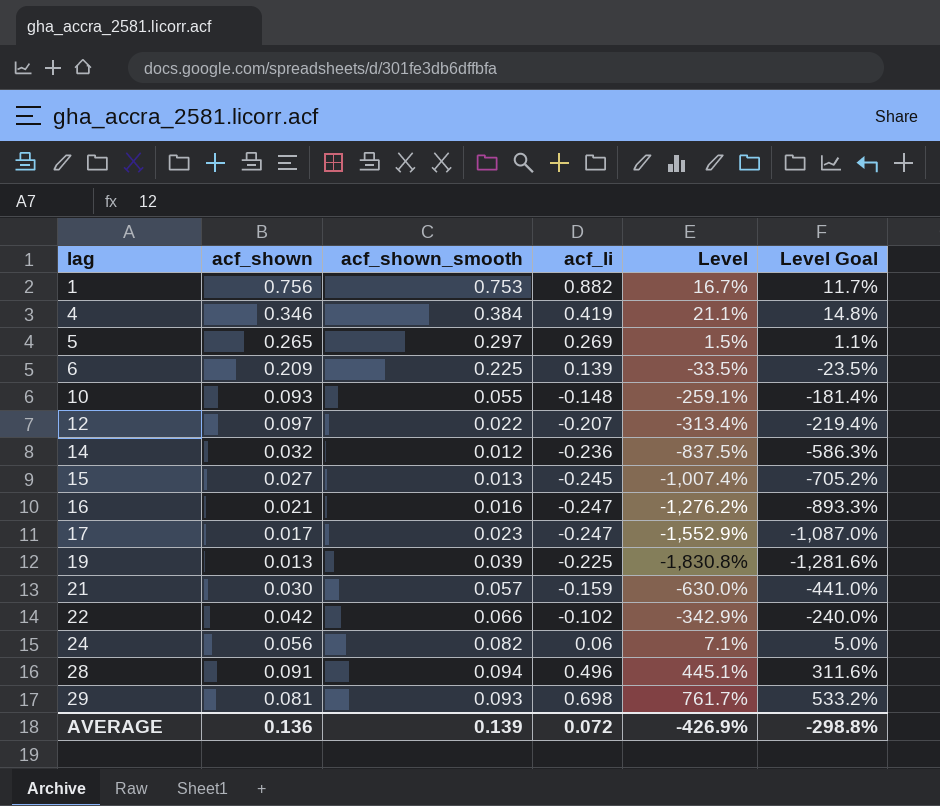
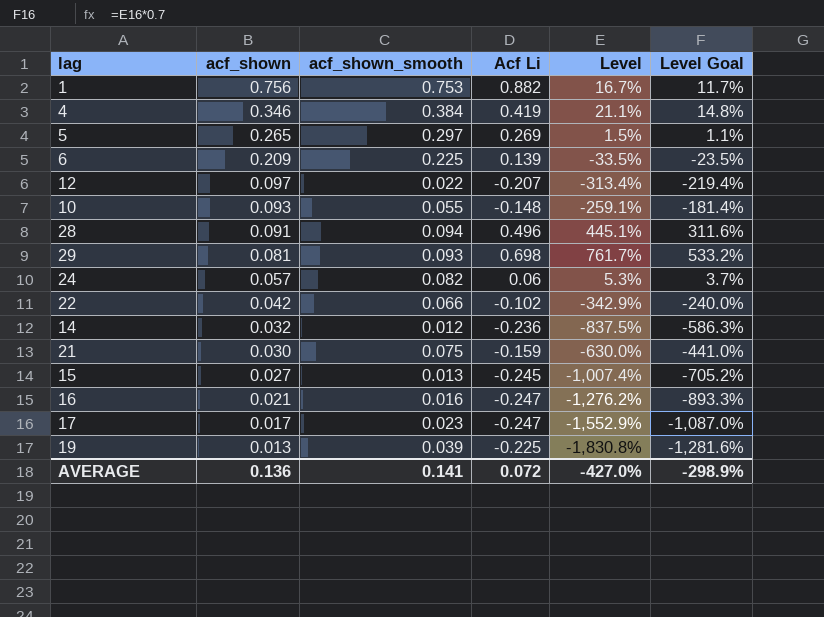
row order: lag ascending -> acf_shown descending
column name: acf_li -> Acf Li
24 | acf_shown: 0.056 -> 0.057
24 | Level: 7.1% -> 5.3%
24 | Level Goal: 5.0% -> 3.7%
21 | acf_shown_smooth: 0.057 -> 0.075
AVERAGE | acf_shown_smooth: 0.139 -> 0.141
AVERAGE | Level: -426.9% -> -427.0%
AVERAGE | Level Goal: -298.8% -> -298.9%

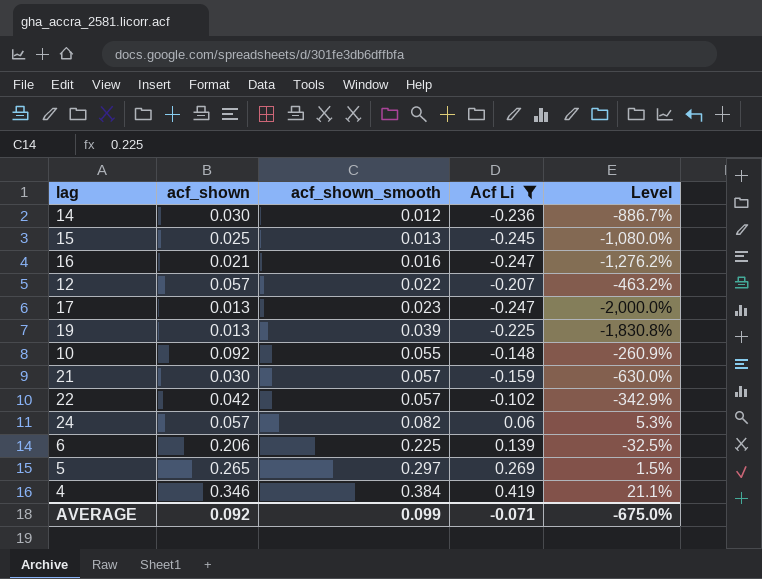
filter: none -> Acf Li <= 0.419
row order: acf_shown descending -> acf_shown_smooth ascending
column Level Goal | formula: [Level] * 0.7 -> none
14 | acf_shown: 0.032 -> 0.030
14 | Level: -837.5% -> -886.7%
15 | acf_shown: 0.027 -> 0.025
15 | Level: -1,007.4% -> -1,080.0%
12 | acf_shown: 0.097 -> 0.057
12 | Level: -313.4% -> -463.2%
17 | acf_shown: 0.017 -> 0.013
17 | Level: -1,552.9% -> -2,000.0%
10 | acf_shown: 0.093 -> 0.092
10 | Level: -259.1% -> -260.9%
21 | acf_shown_smooth: 0.075 -> 0.057
22 | acf_shown_smooth: 0.066 -> 0.057
6 | acf_shown: 0.209 -> 0.206
6 | Level: -33.5% -> -32.5%
AVERAGE | acf_shown: 0.136 -> 0.092
AVERAGE | acf_shown_smooth: 0.141 -> 0.099
AVERAGE | Acf Li: 0.072 -> -0.071
AVERAGE | Level: -427.0% -> -675.0%

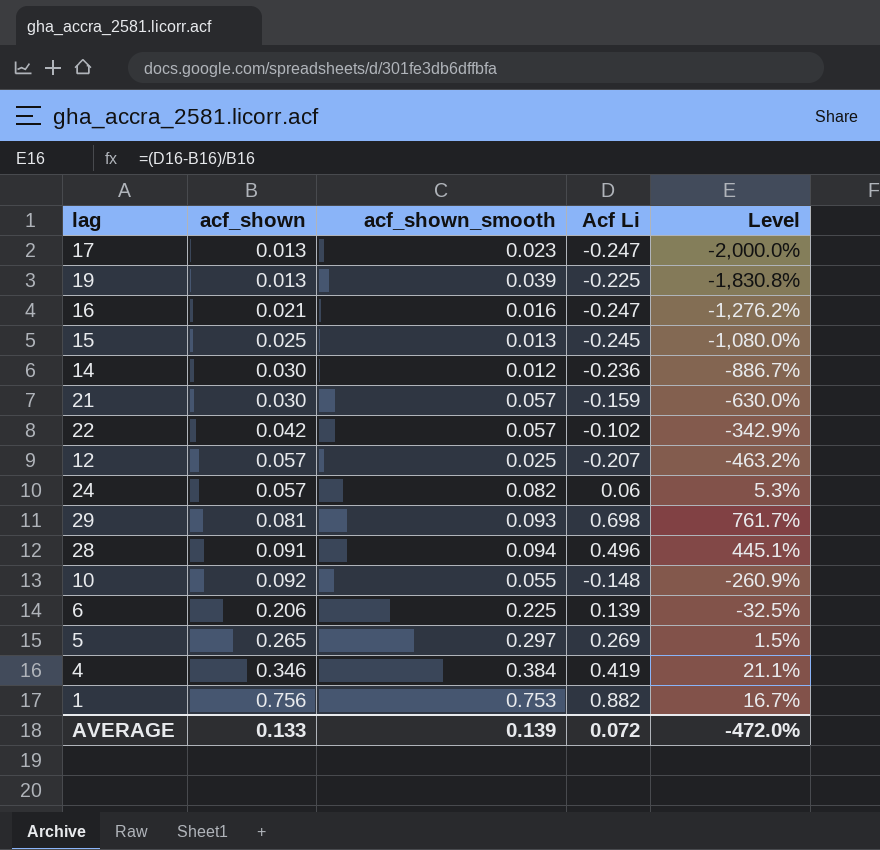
filter: Acf Li <= 0.419 -> none
row order: acf_shown_smooth ascending -> acf_shown ascending
12 | acf_shown_smooth: 0.022 -> 0.025
AVERAGE | acf_shown: 0.092 -> 0.133
AVERAGE | acf_shown_smooth: 0.099 -> 0.139
AVERAGE | Acf Li: -0.071 -> 0.072
AVERAGE | Level: -675.0% -> -472.0%

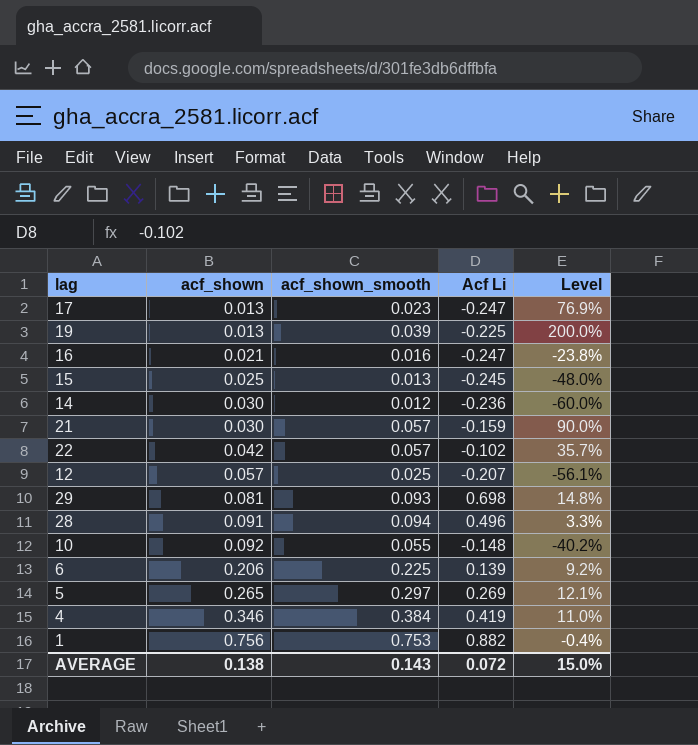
column Level | formula: ([Acf Li] - [acf_shown]) / [acf_shown] -> ([acf_shown_smooth] - [acf_shown]) / [acf_shown]
row 24: 0.057 | 0.082 | 0.06 | 5.3% -> none
AVERAGE | acf_shown: 0.133 -> 0.138
AVERAGE | acf_shown_smooth: 0.139 -> 0.143
AVERAGE | Level: -472.0% -> 15.0%

